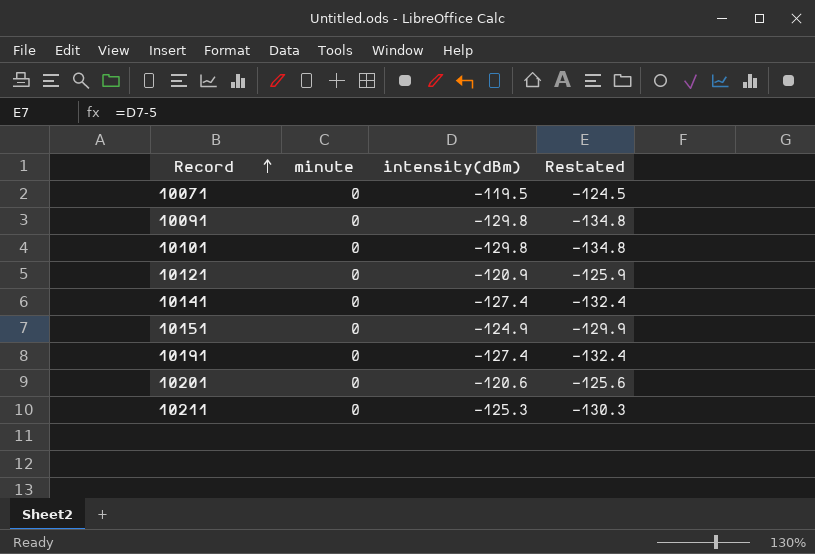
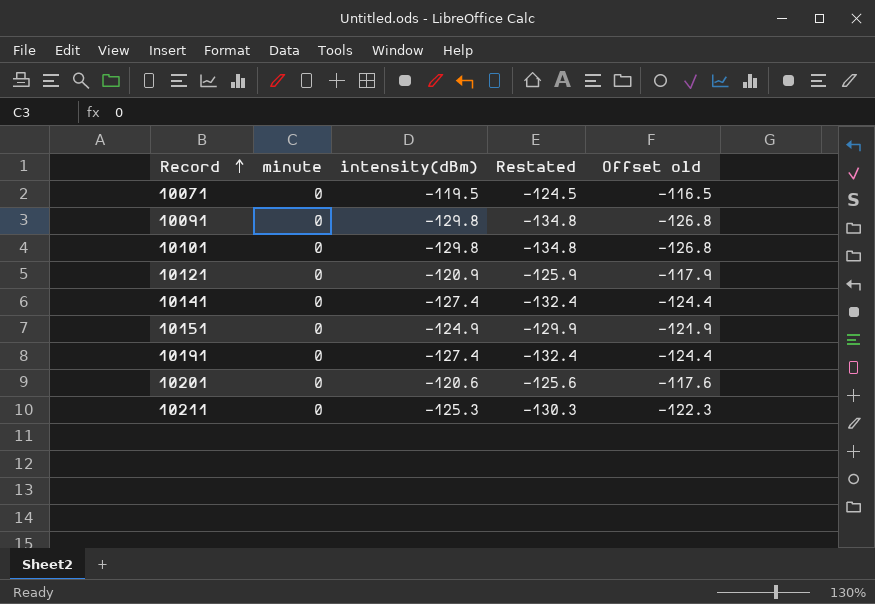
column Offset old | formula: none -> [intensity(dBm)] + 3

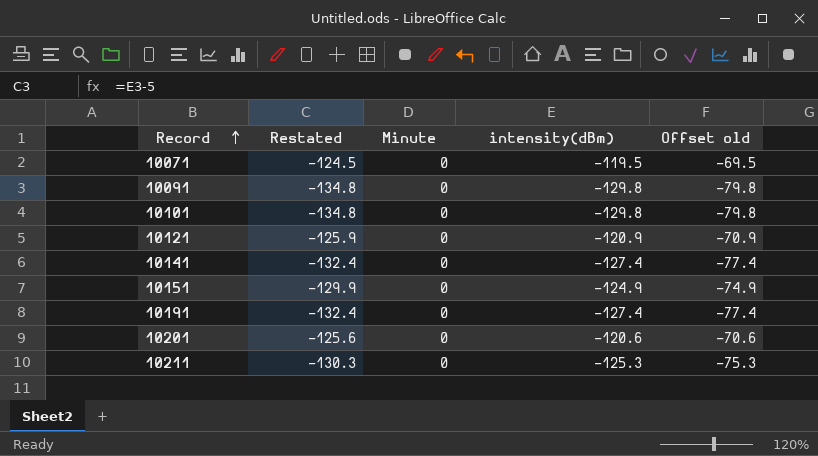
column Restated | position: 4 -> 2
column name: minute -> Minute
column Offset old | formula: [intensity(dBm)] + 3 -> [intensity(dBm)] + 50

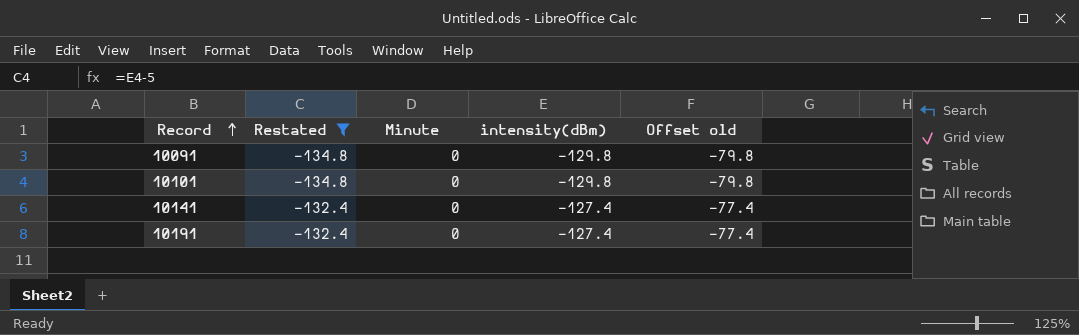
filter: none -> Restated <= -132.4

